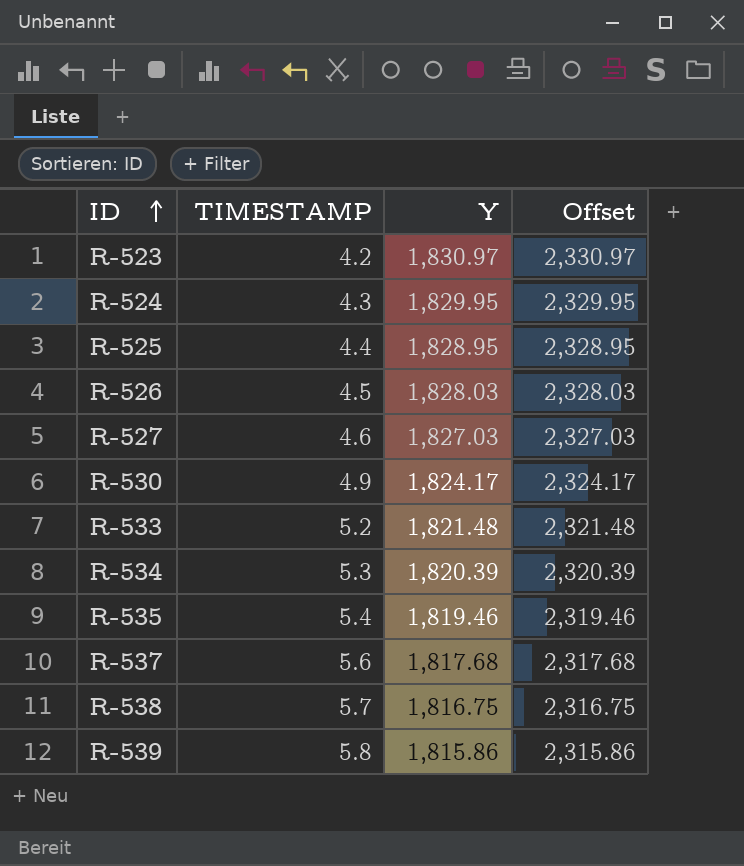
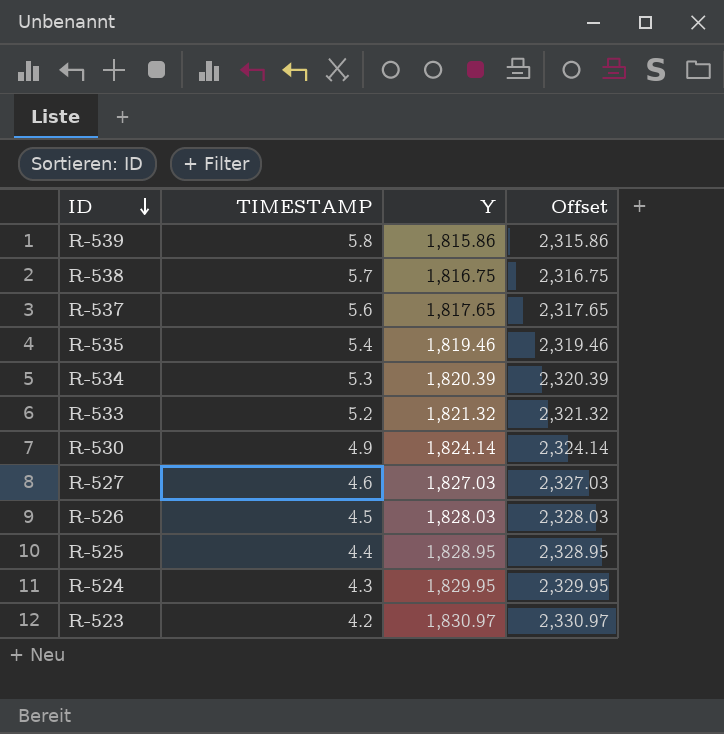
row order: ID ascending -> ID descending
R-537 | Y: 1,817.68 -> 1,817.65
R-537 | Offset: 2,317.68 -> 2,317.65
R-533 | Y: 1,821.48 -> 1,821.32
R-533 | Offset: 2,321.48 -> 2,321.32
R-530 | Y: 1,824.17 -> 1,824.14
R-530 | Offset: 2,324.17 -> 2,324.14

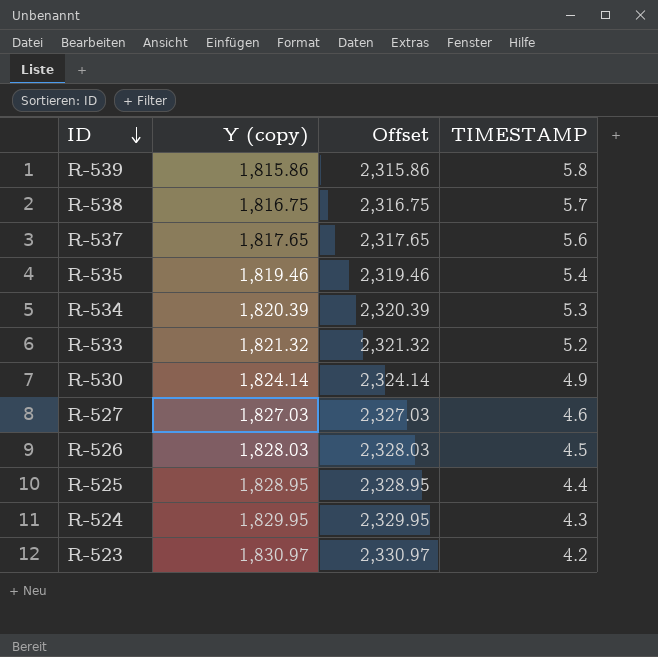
column name: Y -> Y (copy)
column TIMESTAMP | position: 2 -> 4

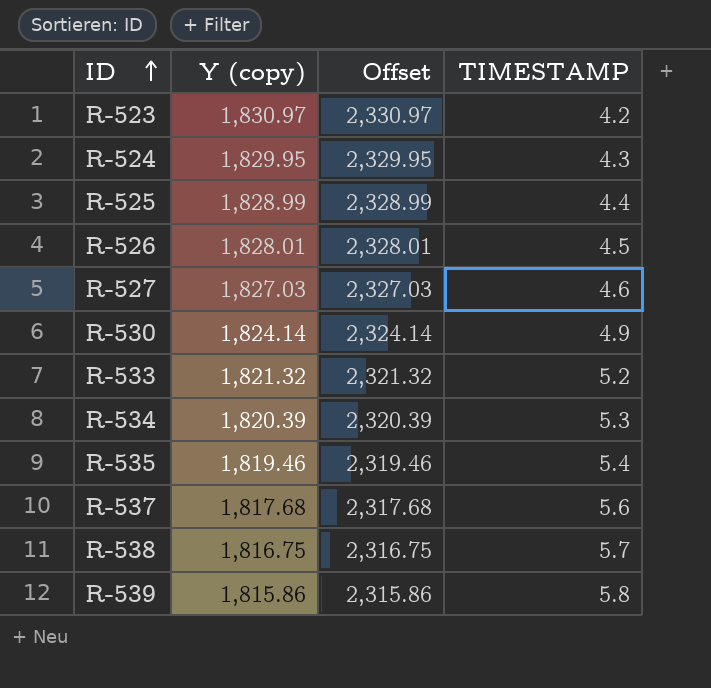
row order: ID descending -> ID ascending
R-525 | Y (copy): 1,828.95 -> 1,828.99
R-525 | Offset: 2,328.95 -> 2,328.99
R-526 | Y (copy): 1,828.03 -> 1,828.01
R-526 | Offset: 2,328.03 -> 2,328.01
R-537 | Y (copy): 1,817.65 -> 1,817.68
R-537 | Offset: 2,317.65 -> 2,317.68

